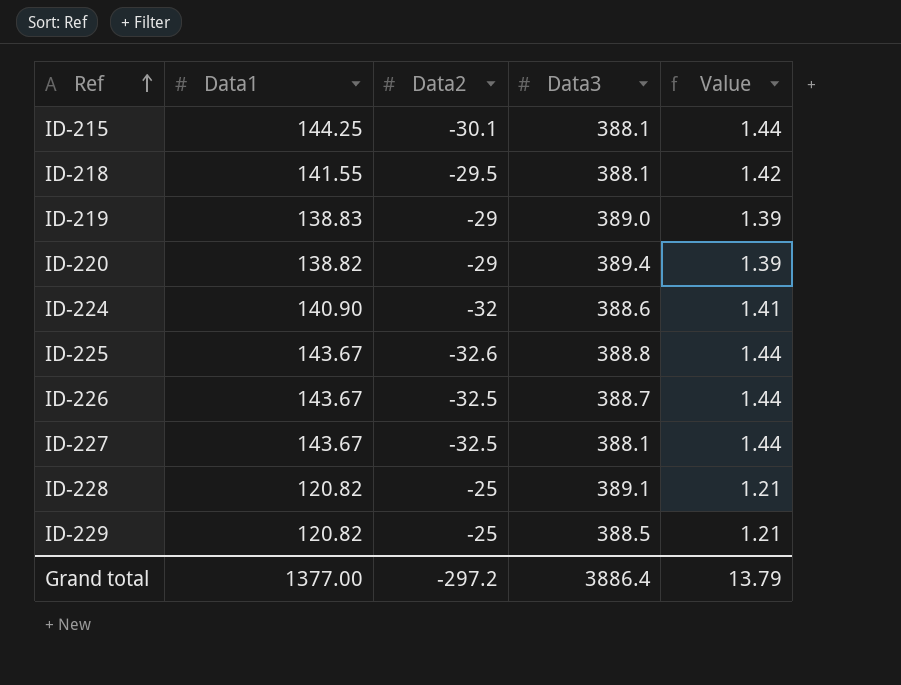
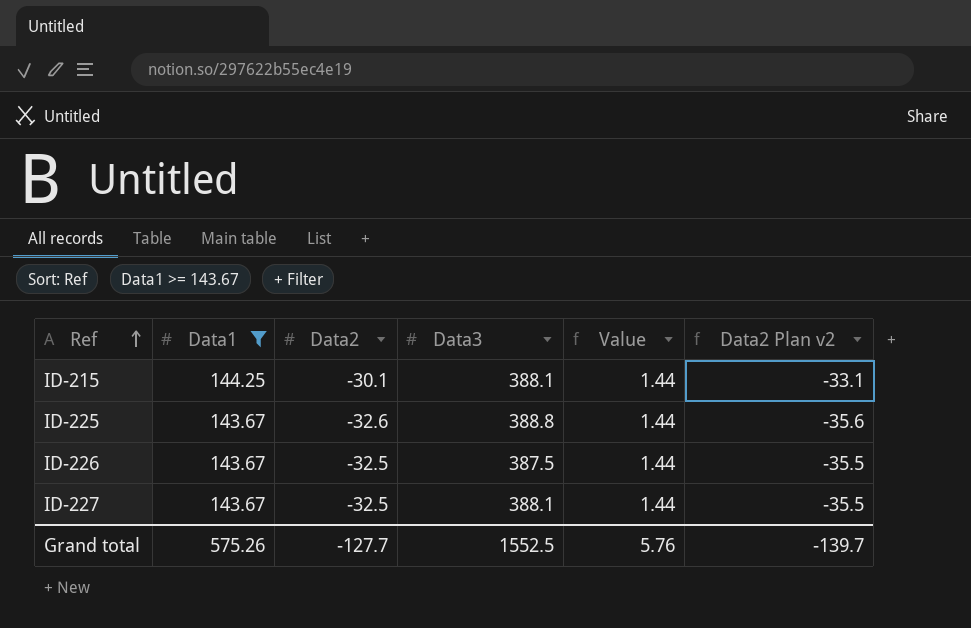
filter: none -> Data1 >= 143.67
column Data2 Plan v2 | formula: none -> [Data2] - 3
ID-226 | Data3: 388.7 -> 387.5
Grand total | Data1: 1377.00 -> 575.26
Grand total | Data2: -297.2 -> -127.7
Grand total | Data3: 3886.4 -> 1552.5
Grand total | Value: 13.79 -> 5.76

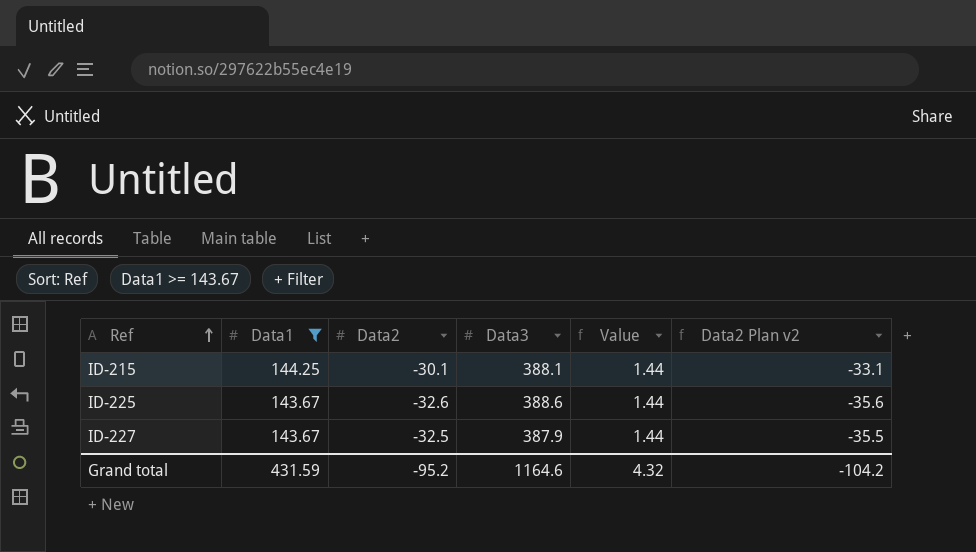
row ID-226: 143.67 | -32.5 | 387.5 | 1.44 | -35.5 -> none
ID-225 | Data3: 388.8 -> 388.6
ID-227 | Data3: 388.1 -> 387.9
Grand total | Data1: 575.26 -> 431.59
Grand total | Data2: -127.7 -> -95.2
Grand total | Data3: 1552.5 -> 1164.6
Grand total | Value: 5.76 -> 4.32
Grand total | Data2 Plan v2: -139.7 -> -104.2

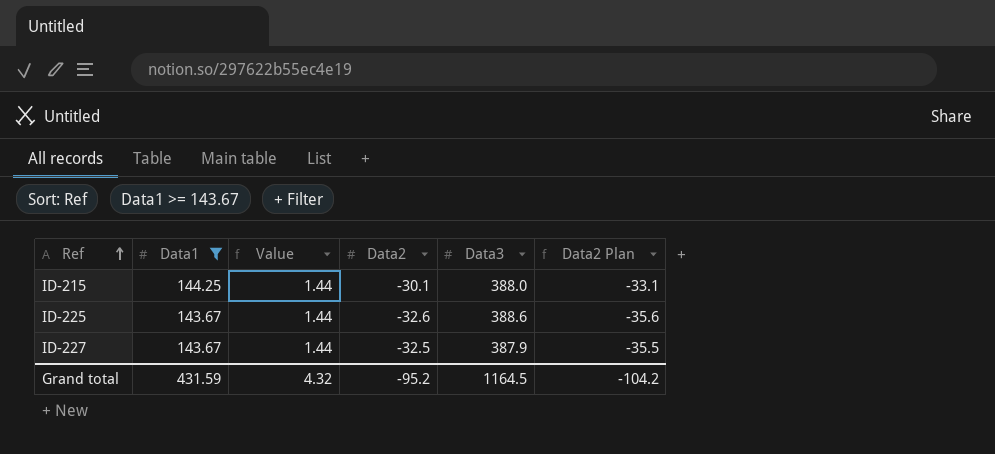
column Value | position: 5 -> 3
column name: Data2 Plan v2 -> Data2 Plan
ID-215 | Data3: 388.1 -> 388.0
Grand total | Data3: 1164.6 -> 1164.5

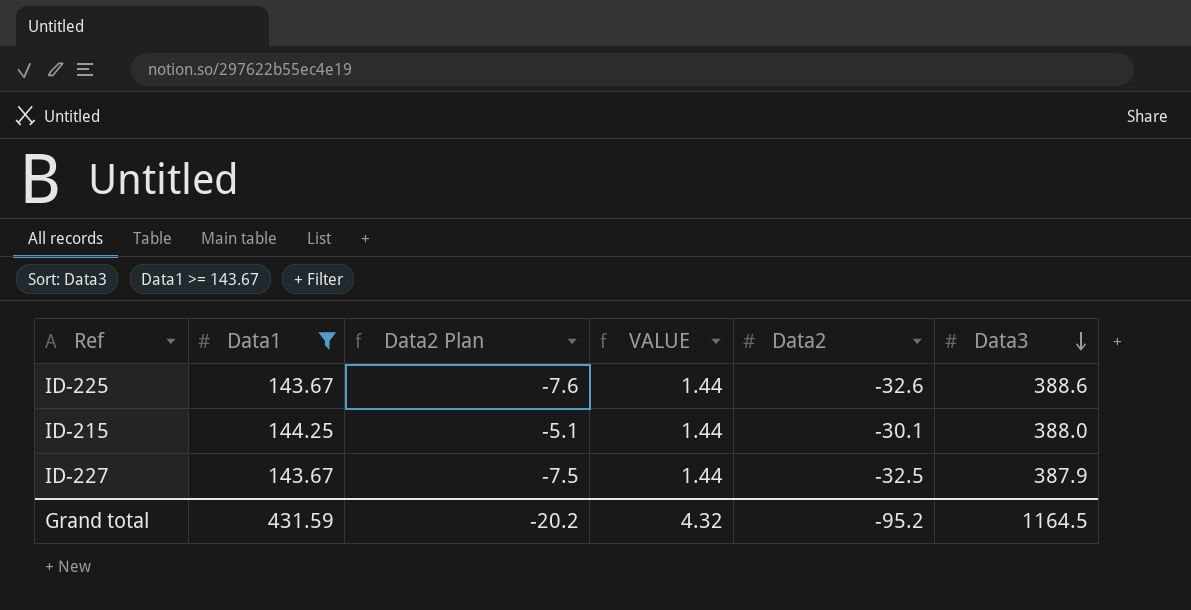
row order: Ref ascending -> Data3 descending
column Data2 Plan | formula: [Data2] - 3 -> [Data2] + 25
column Data2 Plan | position: 6 -> 3
column name: Value -> VALUE
Grand total | Data2 Plan: -104.2 -> -20.2

